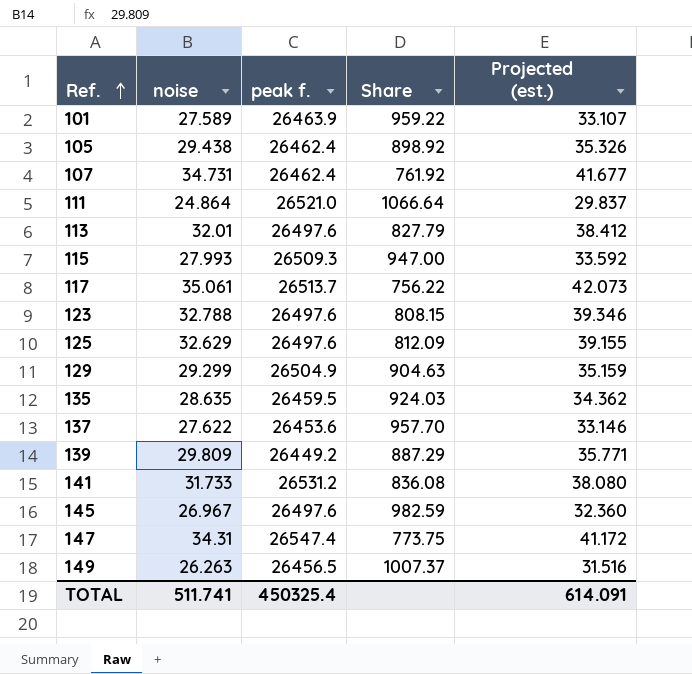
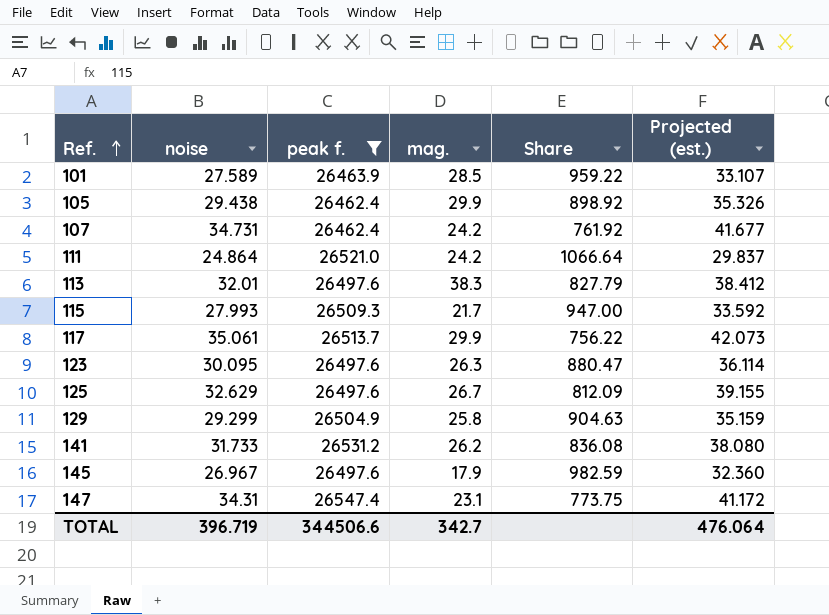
filter: none -> peak f. >= 26462.4
column mag. | position: none -> 4
123 | noise: 32.788 -> 30.095
123 | Share: 808.15 -> 880.47
123 | Projected (est.): 39.346 -> 36.114
TOTAL | noise: 511.741 -> 396.719
TOTAL | peak f.: 450325.4 -> 344506.6
TOTAL | Projected (est.): 614.091 -> 476.064

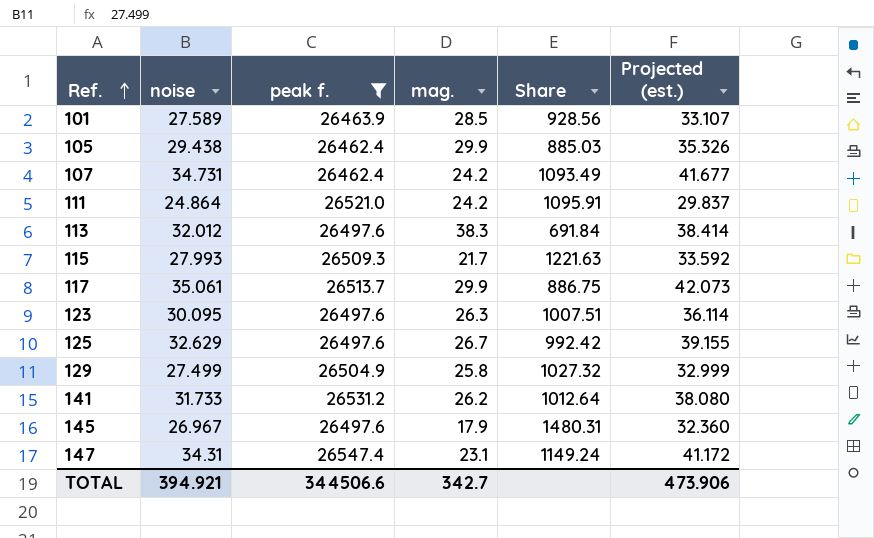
column Share | formula: [peak f.] / [noise] -> [peak f.] / [mag.]
113 | noise: 32.01 -> 32.012
113 | Projected (est.): 38.412 -> 38.414
129 | noise: 29.299 -> 27.499
129 | Projected (est.): 35.159 -> 32.999
TOTAL | noise: 396.719 -> 394.921
TOTAL | Projected (est.): 476.064 -> 473.906

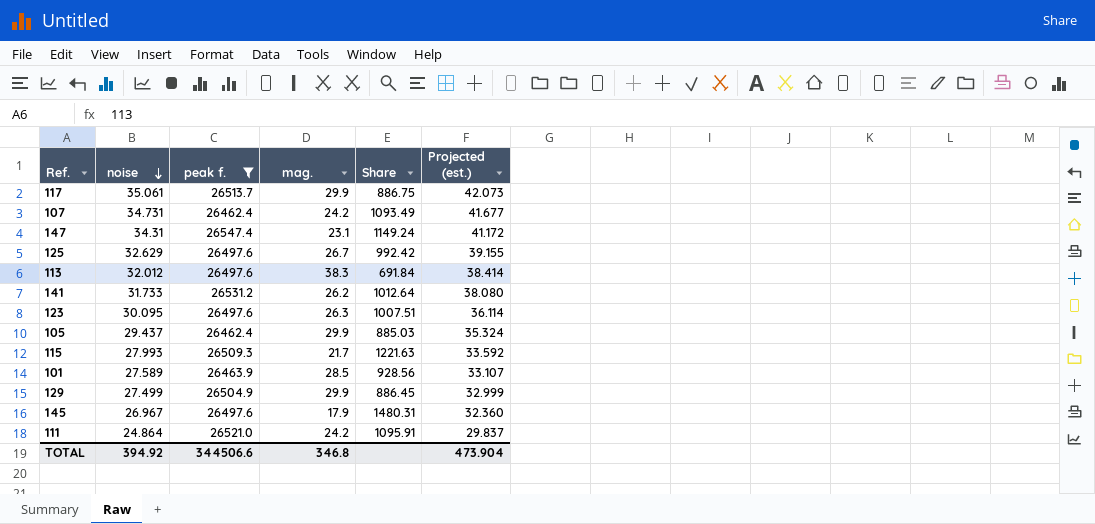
row order: Ref. ascending -> noise descending
105 | noise: 29.438 -> 29.437
105 | Projected (est.): 35.326 -> 35.324
129 | mag.: 25.8 -> 29.9
129 | Share: 1027.32 -> 886.45
TOTAL | noise: 394.921 -> 394.92
TOTAL | mag.: 342.7 -> 346.8
TOTAL | Projected (est.): 473.906 -> 473.904

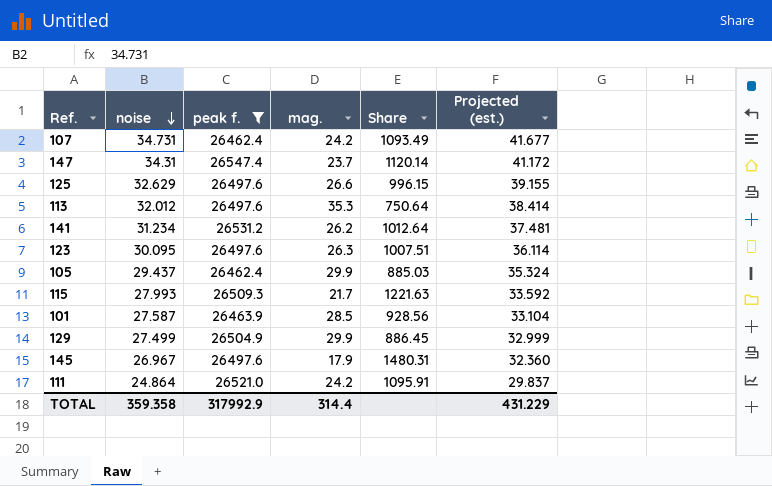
row 117: 35.061 | 26513.7 | 29.9 | 886.75 | 42.073 -> none
147 | mag.: 23.1 -> 23.7
147 | Share: 1149.24 -> 1120.14
125 | mag.: 26.7 -> 26.6
125 | Share: 992.42 -> 996.15
113 | mag.: 38.3 -> 35.3
113 | Share: 691.84 -> 750.64
141 | noise: 31.733 -> 31.234
141 | Projected (est.): 38.080 -> 37.481
101 | noise: 27.589 -> 27.587
101 | Projected (est.): 33.107 -> 33.104
TOTAL | noise: 394.92 -> 359.358
TOTAL | peak f.: 344506.6 -> 317992.9
TOTAL | mag.: 346.8 -> 314.4
TOTAL | Projected (est.): 473.904 -> 431.229

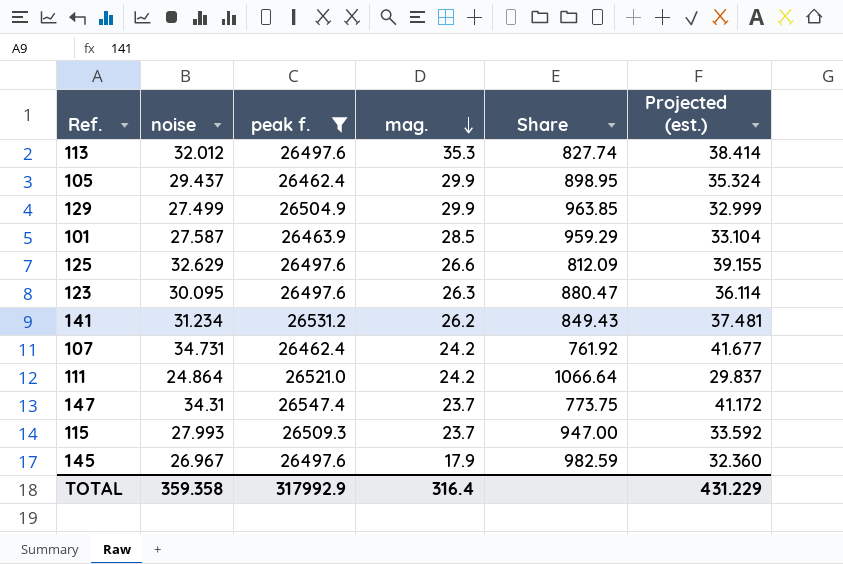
row order: noise descending -> mag. descending
column Share | formula: [peak f.] / [mag.] -> [peak f.] / [noise]
115 | mag.: 21.7 -> 23.7
TOTAL | mag.: 314.4 -> 316.4

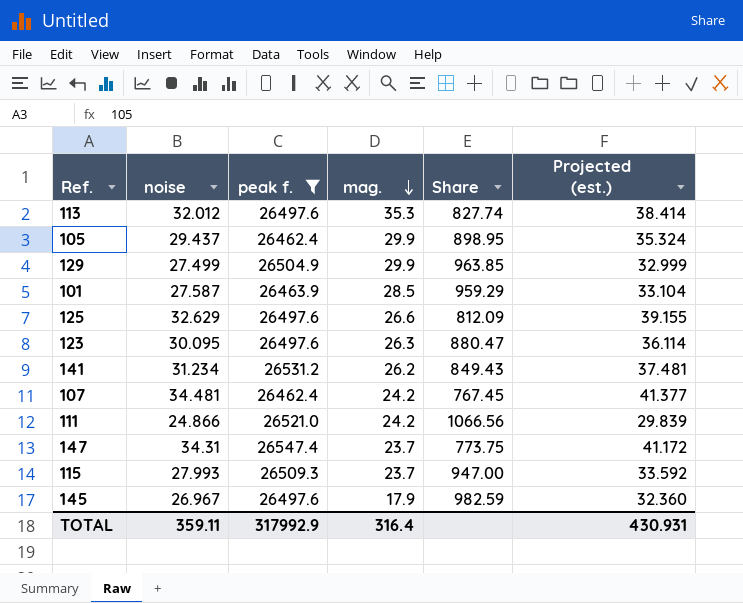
107 | noise: 34.731 -> 34.481
107 | Share: 761.92 -> 767.45
107 | Projected (est.): 41.677 -> 41.377
111 | noise: 24.864 -> 24.866
111 | Share: 1066.64 -> 1066.56
111 | Projected (est.): 29.837 -> 29.839
TOTAL | noise: 359.358 -> 359.11
TOTAL | Projected (est.): 431.229 -> 430.931

